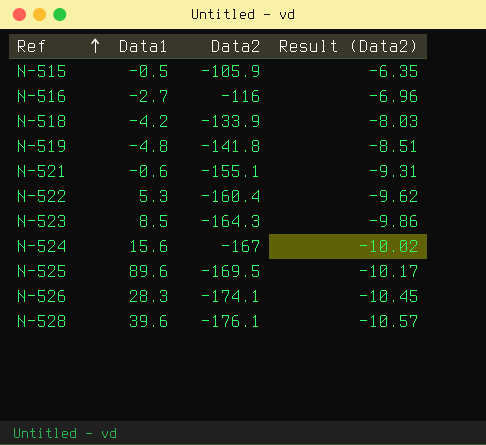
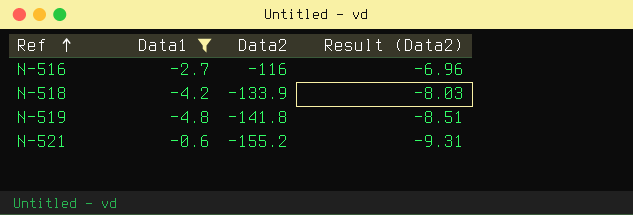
filter: none -> Data1 <= -0.6
N-521 | Data2: -155.1 -> -155.2

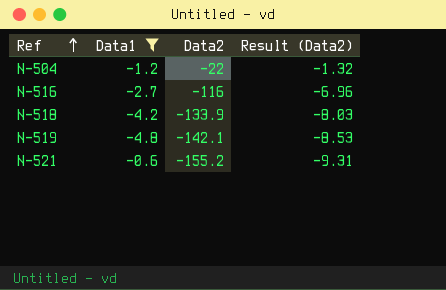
row N-504: none -> -1.2 | -22 | -1.32
N-519 | Data2: -141.8 -> -142.1
N-519 | Result (Data2): -8.51 -> -8.53

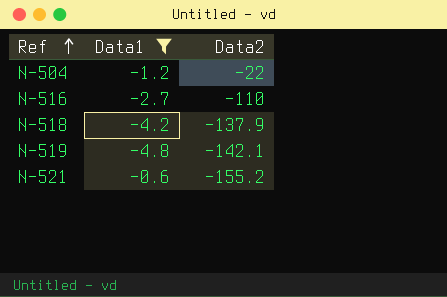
column Result (Data2) | formula: [Data2] * 0.06 -> none
N-516 | Data2: -116 -> -110
N-518 | Data2: -133.9 -> -137.9

